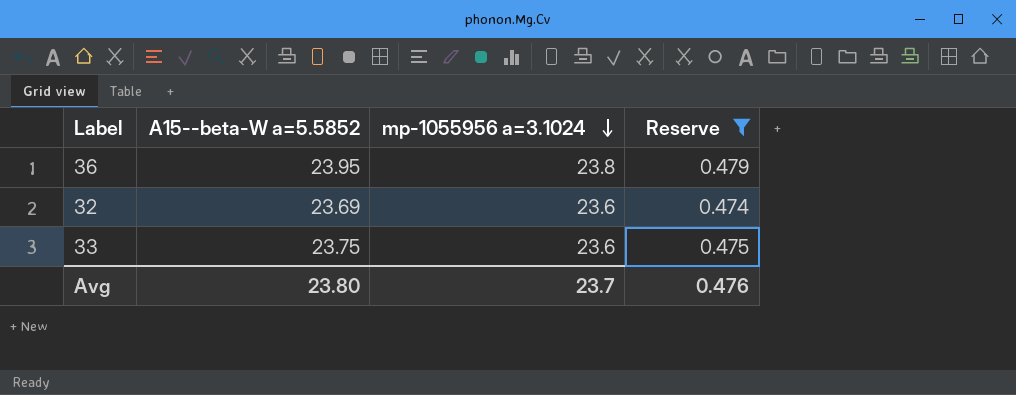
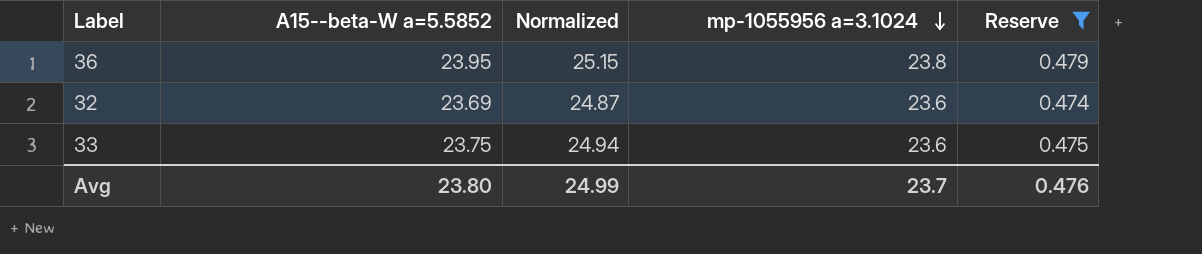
column Normalized | formula: none -> [A15--beta-W a=5.5852] * 1.05

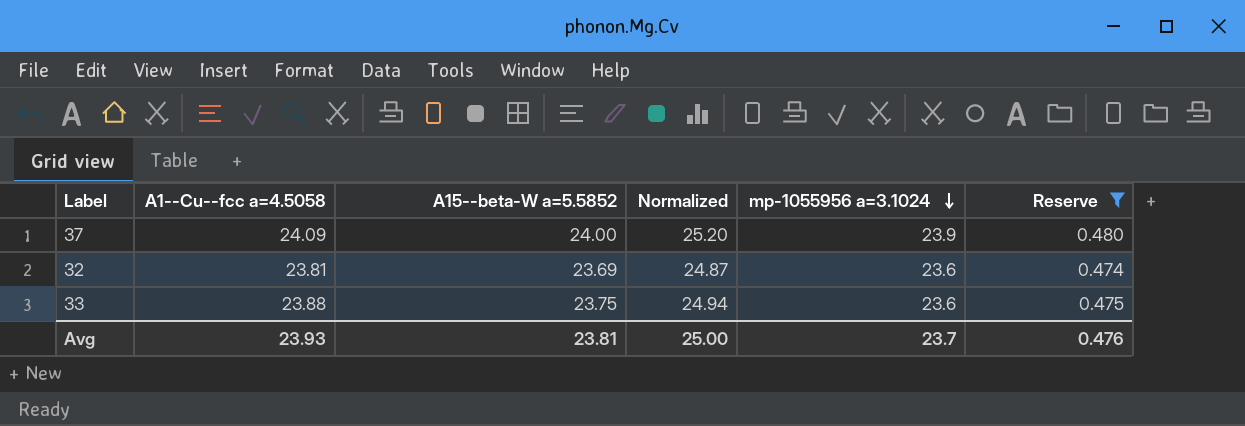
column A1--Cu--fcc a=4.5058 | position: none -> 2
row 36: 23.95 | 25.15 | 23.8 | 0.479 -> none
row 37: none -> 24.09 | 24.00 | 25.20 | 23.9 | 0.480
Avg | A15--beta-W a=5.5852: 23.80 -> 23.81
Avg | Normalized: 24.99 -> 25.00

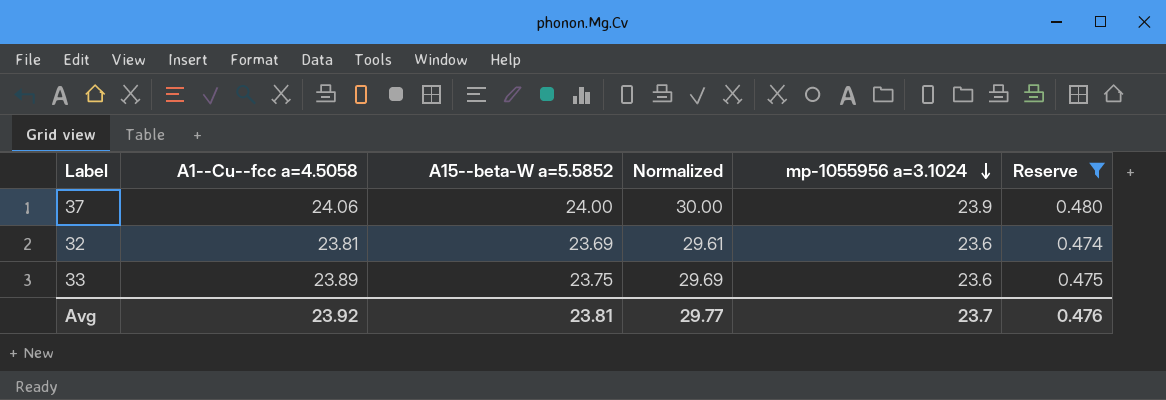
column Normalized | formula: [A15--beta-W a=5.5852] * 1.05 -> [A15--beta-W a=5.5852] * 1.25
37 | A1--Cu--fcc a=4.5058: 24.09 -> 24.06
33 | A1--Cu--fcc a=4.5058: 23.88 -> 23.89
Avg | A1--Cu--fcc a=4.5058: 23.93 -> 23.92
Avg | Normalized: 25.00 -> 29.77

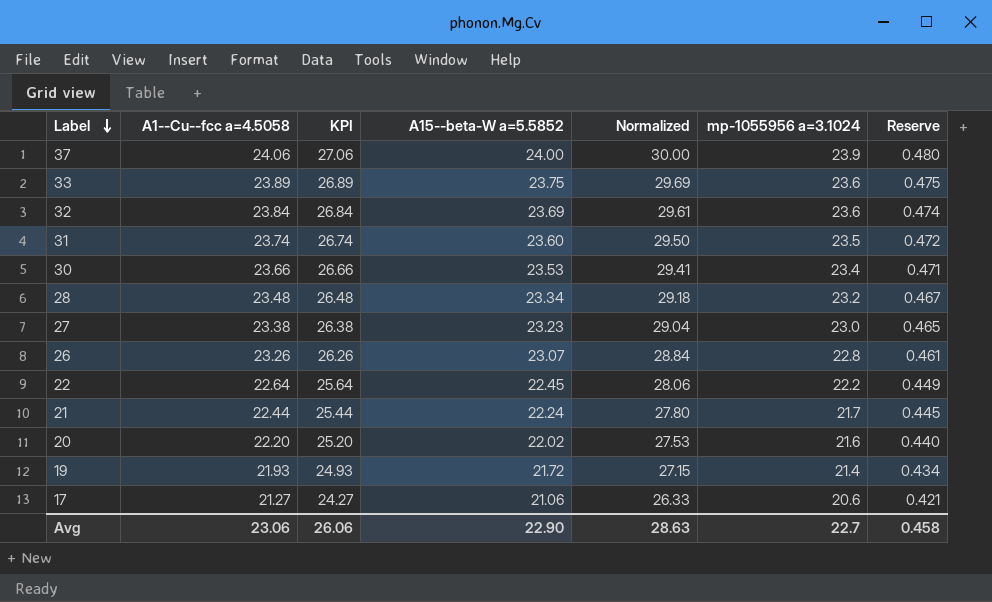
filter: Reserve >= 0.474 -> none
row order: mp-1055956 a=3.1024 descending -> Label descending
column KPI | formula: none -> [A1--Cu--fcc a=4.5058] + 3
32 | A1--Cu--fcc a=4.5058: 23.81 -> 23.84
Avg | A1--Cu--fcc a=4.5058: 23.92 -> 23.06
Avg | A15--beta-W a=5.5852: 23.81 -> 22.90
Avg | Normalized: 29.77 -> 28.63
Avg | mp-1055956 a=3.1024: 23.7 -> 22.7
Avg | Reserve: 0.476 -> 0.458

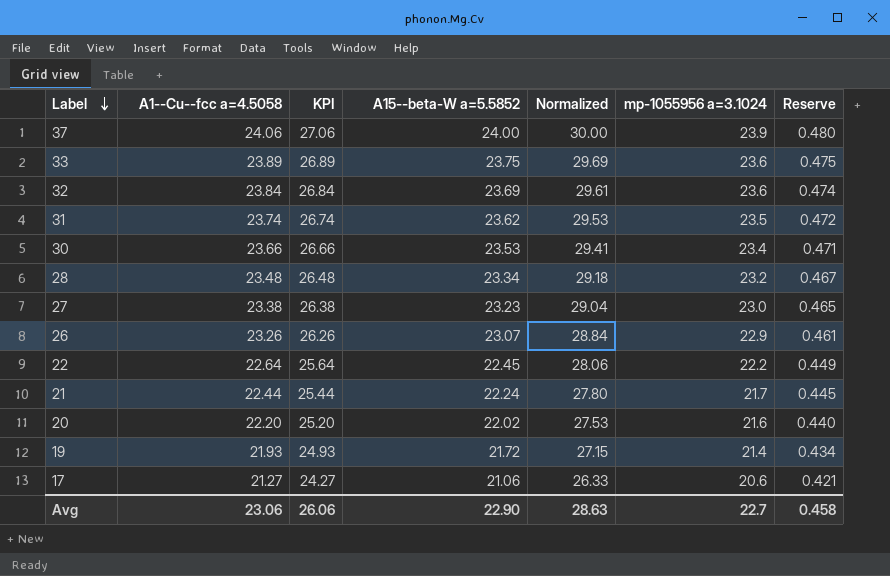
31 | A15--beta-W a=5.5852: 23.60 -> 23.62
31 | Normalized: 29.50 -> 29.53
26 | mp-1055956 a=3.1024: 22.8 -> 22.9

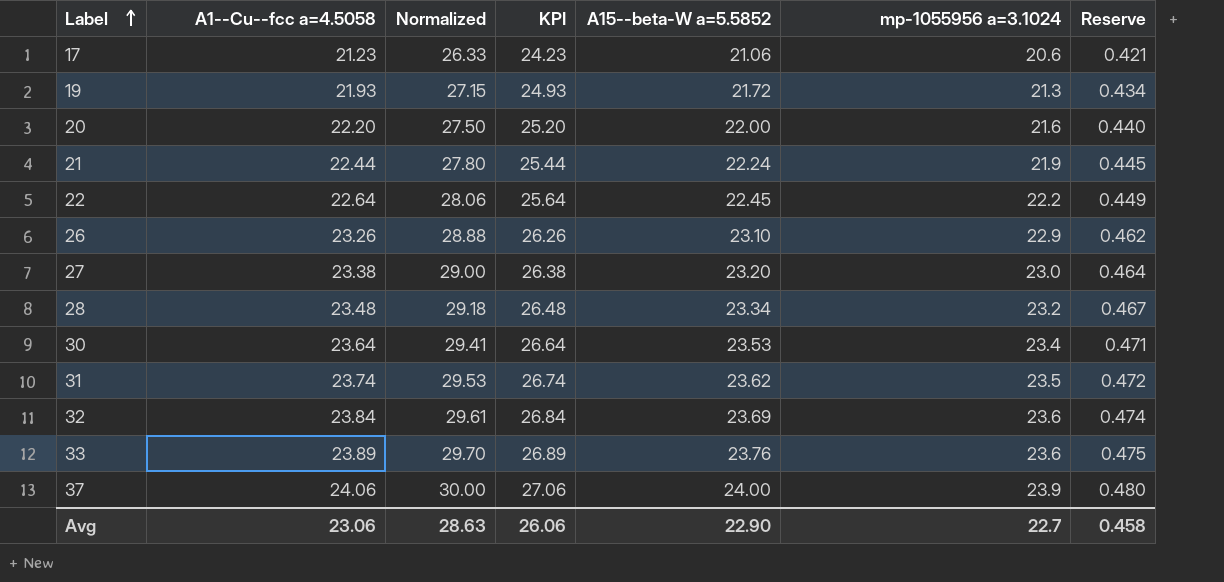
row order: Label descending -> Label ascending
column Normalized | position: 5 -> 3
17 | A1--Cu--fcc a=4.5058: 21.27 -> 21.23
17 | KPI: 24.27 -> 24.23
19 | mp-1055956 a=3.1024: 21.4 -> 21.3
20 | Normalized: 27.53 -> 27.50
20 | A15--beta-W a=5.5852: 22.02 -> 22.00
21 | mp-1055956 a=3.1024: 21.7 -> 21.9
26 | Normalized: 28.84 -> 28.88
26 | A15--beta-W a=5.5852: 23.07 -> 23.10
26 | Reserve: 0.461 -> 0.462
27 | Normalized: 29.04 -> 29.00
27 | A15--beta-W a=5.5852: 23.23 -> 23.20
27 | Reserve: 0.465 -> 0.464
30 | A1--Cu--fcc a=4.5058: 23.66 -> 23.64
30 | KPI: 26.66 -> 26.64
33 | Normalized: 29.69 -> 29.70
33 | A15--beta-W a=5.5852: 23.75 -> 23.76

